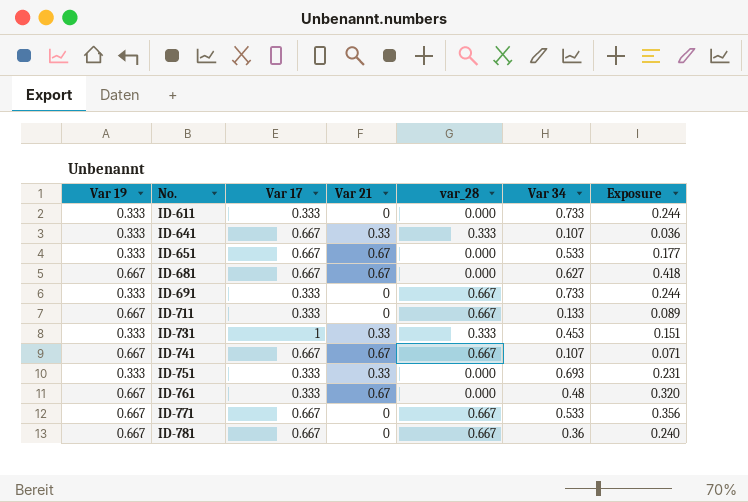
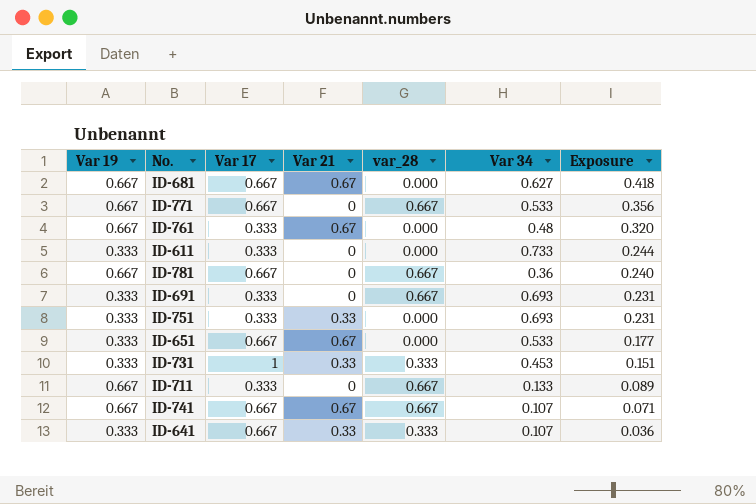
row order: No. ascending -> Exposure descending
ID-691 | Var 34: 0.733 -> 0.693
ID-691 | Exposure: 0.244 -> 0.231

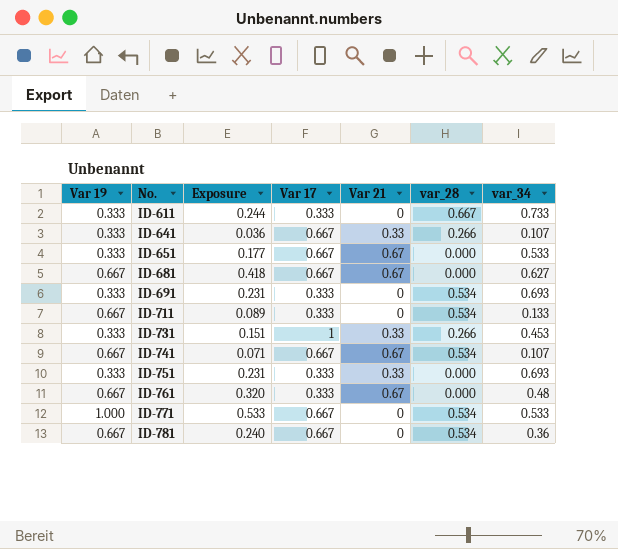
row order: Exposure descending -> No. ascending
column Exposure | position: 7 -> 3
column name: Var 34 -> var_34
ID-611 | var_28: 0.000 -> 0.667
ID-641 | var_28: 0.333 -> 0.266
ID-691 | var_28: 0.667 -> 0.534
ID-711 | var_28: 0.667 -> 0.534
ID-731 | var_28: 0.333 -> 0.266
ID-741 | var_28: 0.667 -> 0.534
ID-771 | Var 19: 0.667 -> 1.000
ID-771 | Exposure: 0.356 -> 0.533
ID-771 | var_28: 0.667 -> 0.534
ID-781 | var_28: 0.667 -> 0.534

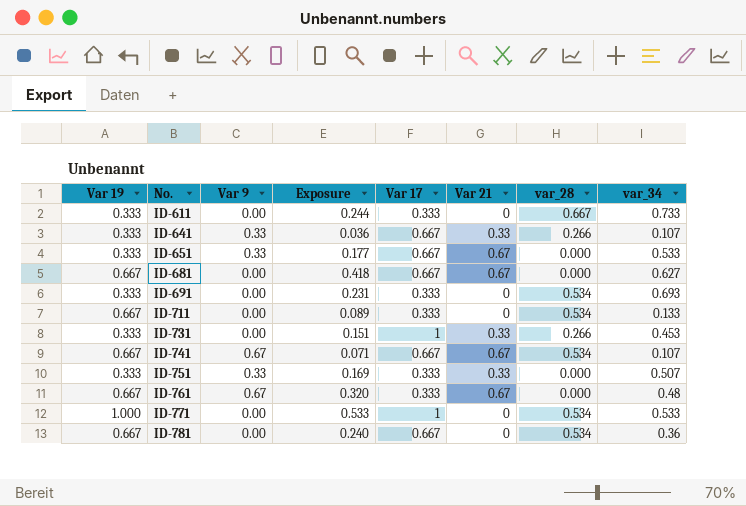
column Var 9 | position: none -> 3
ID-751 | Exposure: 0.231 -> 0.169
ID-751 | var_34: 0.693 -> 0.507
ID-771 | Var 17: 0.667 -> 1

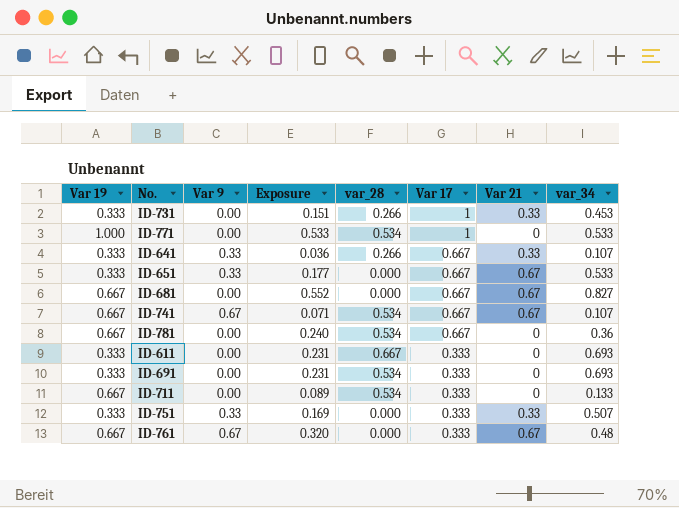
row order: No. ascending -> Var 17 descending
column var_28 | position: 7 -> 5
ID-681 | Exposure: 0.418 -> 0.552
ID-681 | var_34: 0.627 -> 0.827
ID-611 | Exposure: 0.244 -> 0.231
ID-611 | var_34: 0.733 -> 0.693

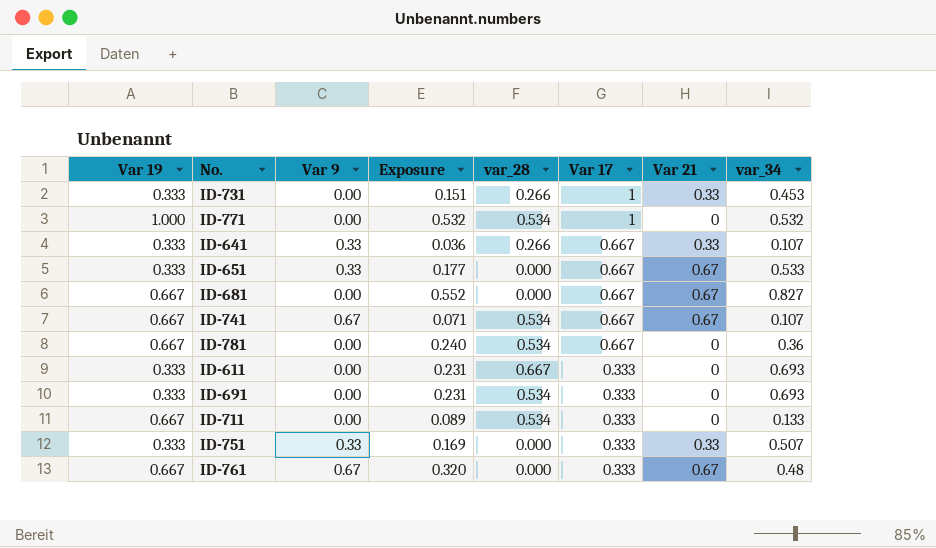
ID-771 | Exposure: 0.533 -> 0.532
ID-771 | var_34: 0.533 -> 0.532

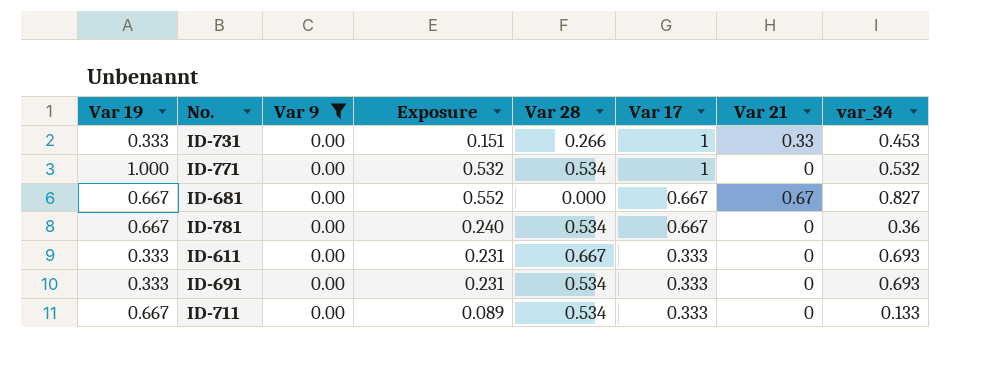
filter: none -> Var 9 = 0.00
column name: var_28 -> Var 28

